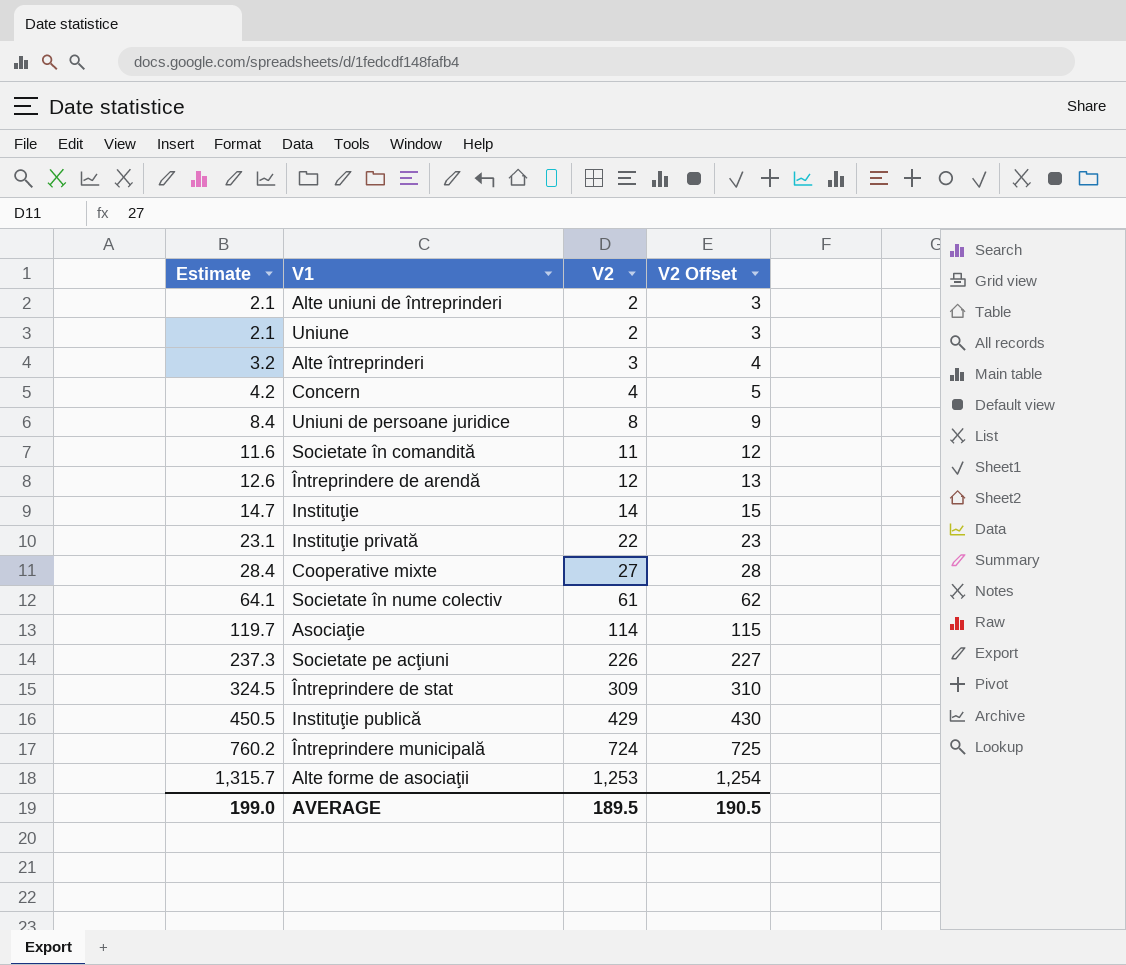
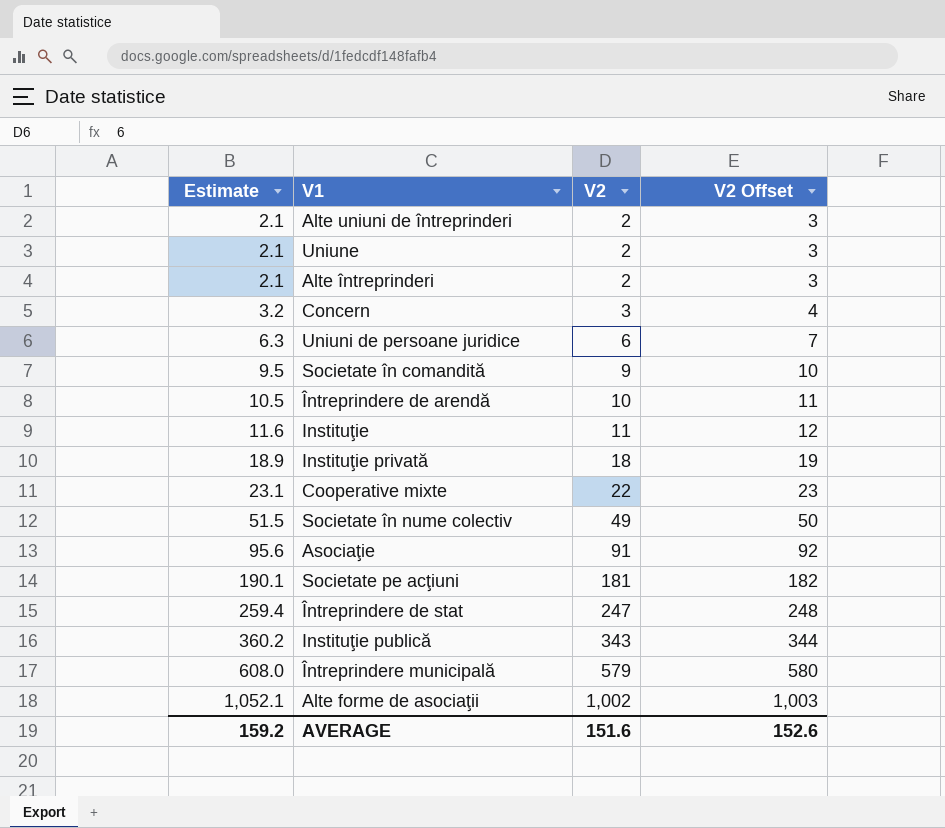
Alte întreprinderi | Estimate: 3.2 -> 2.1
Alte întreprinderi | V2: 3 -> 2
Alte întreprinderi | V2 Offset: 4 -> 3
Concern | Estimate: 4.2 -> 3.2
Concern | V2: 4 -> 3
Concern | V2 Offset: 5 -> 4
Uniuni de persoane juridice | Estimate: 8.4 -> 6.3
Uniuni de persoane juridice | V2: 8 -> 6
Uniuni de persoane juridice | V2 Offset: 9 -> 7
Societate în comandită | Estimate: 11.6 -> 9.5
Societate în comandită | V2: 11 -> 9
Societate în comandită | V2 Offset: 12 -> 10
Întreprindere de arendă | Estimate: 12.6 -> 10.5
Întreprindere de arendă | V2: 12 -> 10
Întreprindere de arendă | V2 Offset: 13 -> 11
Instituţie | Estimate: 14.7 -> 11.6
Instituţie | V2: 14 -> 11
Instituţie | V2 Offset: 15 -> 12
Instituţie privată | Estimate: 23.1 -> 18.9
Instituţie privată | V2: 22 -> 18
Instituţie privată | V2 Offset: 23 -> 19
Cooperative mixte | Estimate: 28.4 -> 23.1
Cooperative mixte | V2: 27 -> 22
Cooperative mixte | V2 Offset: 28 -> 23
Societate în nume colectiv | Estimate: 64.1 -> 51.5
Societate în nume colectiv | V2: 61 -> 49
Societate în nume colectiv | V2 Offset: 62 -> 50
Asociaţie | Estimate: 119.7 -> 95.6
Asociaţie | V2: 114 -> 91
Asociaţie | V2 Offset: 115 -> 92
Societate pe acţiuni | Estimate: 237.3 -> 190.1
Societate pe acţiuni | V2: 226 -> 181
Societate pe acţiuni | V2 Offset: 227 -> 182
Întreprindere de stat | Estimate: 324.5 -> 259.4
Întreprindere de stat | V2: 309 -> 247
Întreprindere de stat | V2 Offset: 310 -> 248
Instituţie publică | Estimate: 450.5 -> 360.2
Instituţie publică | V2: 429 -> 343
Instituţie publică | V2 Offset: 430 -> 344
Întreprindere municipală | Estimate: 760.2 -> 608.0
Întreprindere municipală | V2: 724 -> 579
Întreprindere municipală | V2 Offset: 725 -> 580
Alte forme de asociaţii | Estimate: 1,315.7 -> 1,052.1
Alte forme de asociaţii | V2: 1,253 -> 1,002
Alte forme de asociaţii | V2 Offset: 1,254 -> 1,003
AVERAGE | Estimate: 199.0 -> 159.2
AVERAGE | V2: 189.5 -> 151.6
AVERAGE | V2 Offset: 190.5 -> 152.6

